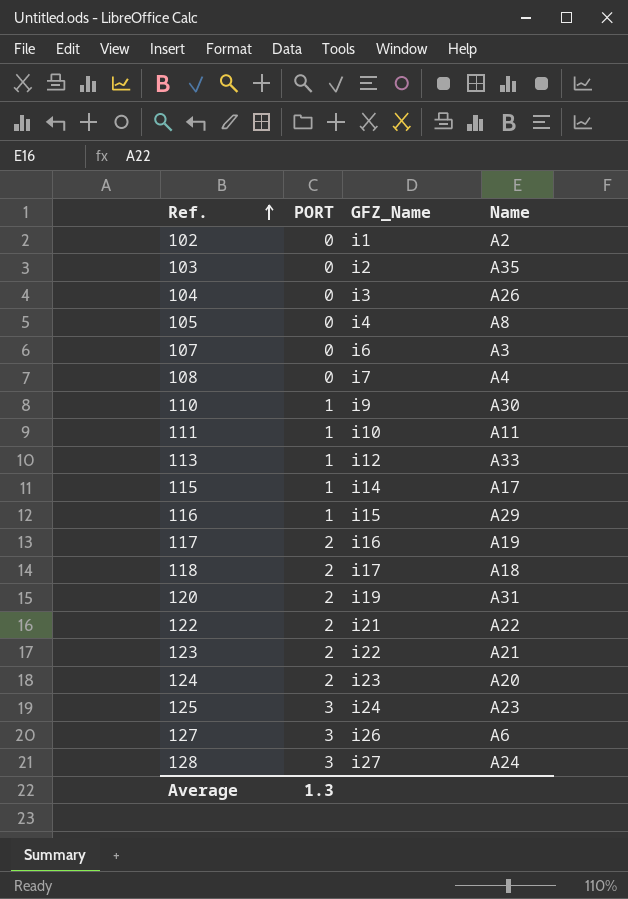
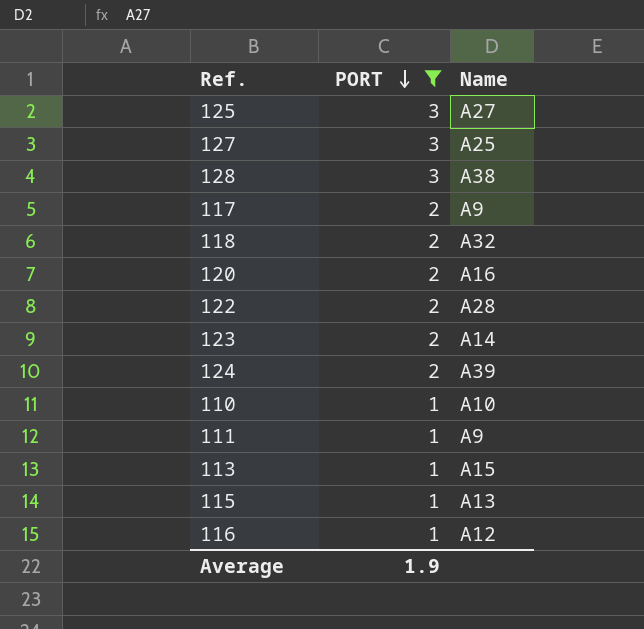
filter: none -> PORT != 0
row order: Ref. ascending -> PORT descending
column GFZ_Name | position: 3 -> none
125 | Name: A23 -> A27
127 | Name: A6 -> A25
128 | Name: A24 -> A38
117 | Name: A19 -> A9
118 | Name: A18 -> A32
120 | Name: A31 -> A16
122 | Name: A22 -> A28
123 | Name: A21 -> A14
124 | Name: A20 -> A39
110 | Name: A30 -> A10
111 | Name: A11 -> A9
113 | Name: A33 -> A15
115 | Name: A17 -> A13
116 | Name: A29 -> A12
Average | PORT: 1.3 -> 1.9

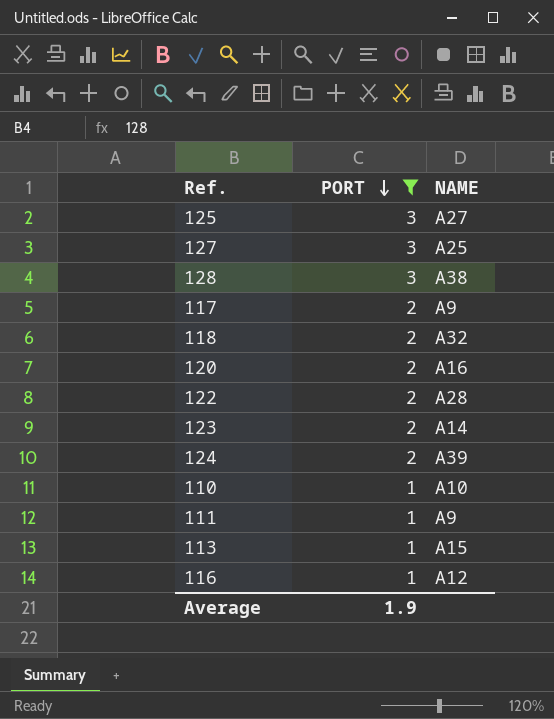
column name: Name -> NAME
row 115: 1 | A13 -> none

